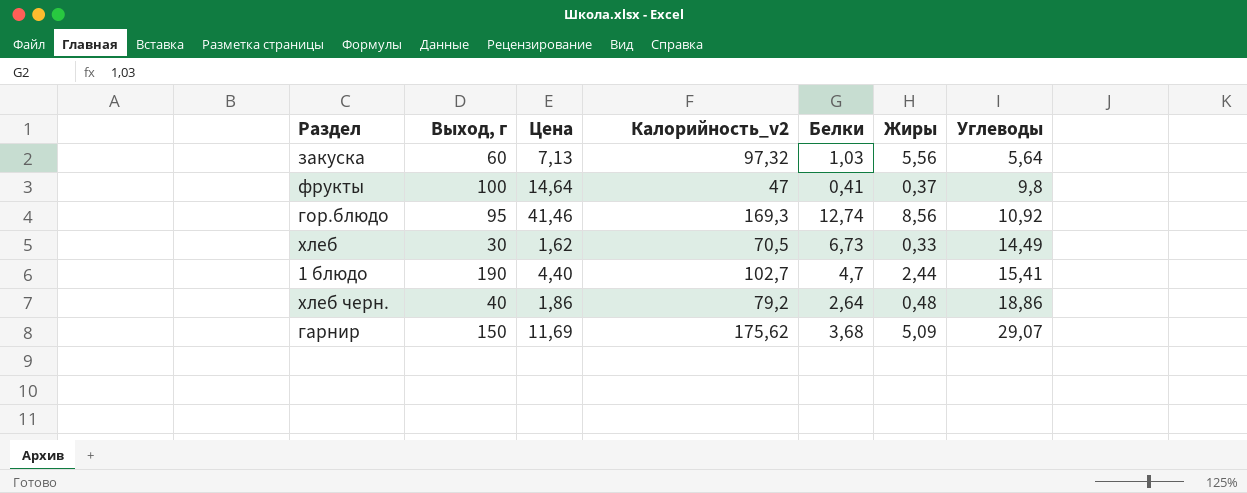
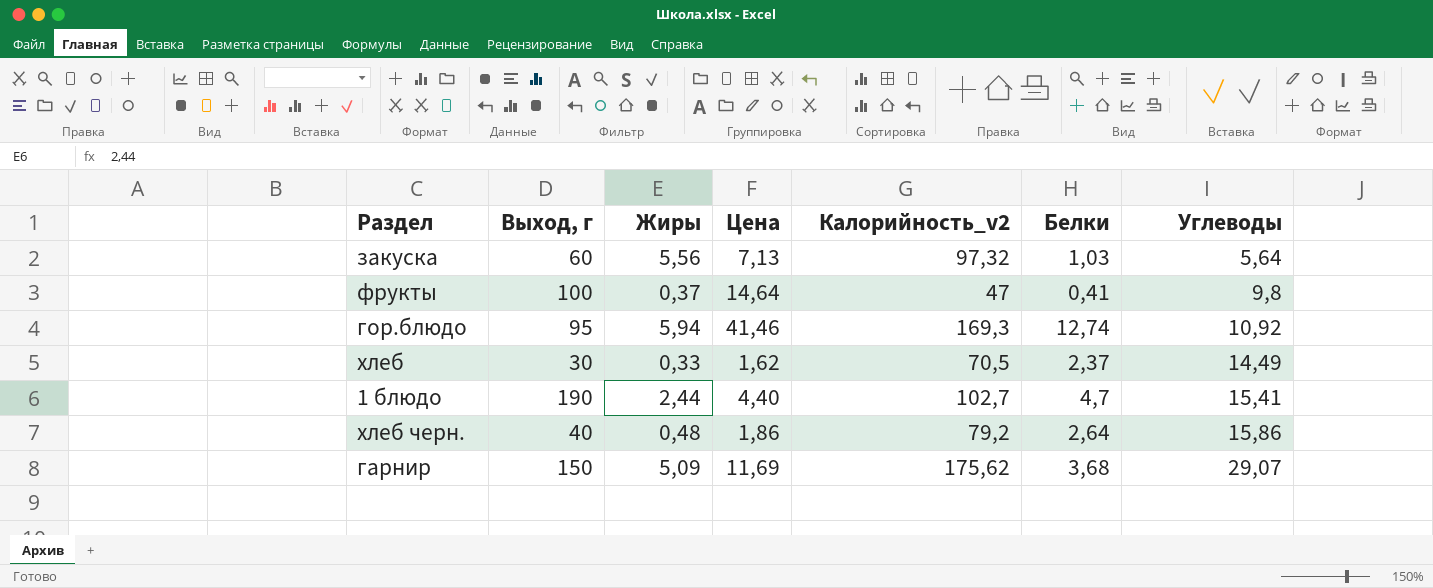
column Жиры | position: 6 -> 3
гор.блюдо | Жиры: 8,56 -> 5,94
хлеб | Белки: 6,73 -> 2,37
хлеб черн. | Углеводы: 18,86 -> 15,86

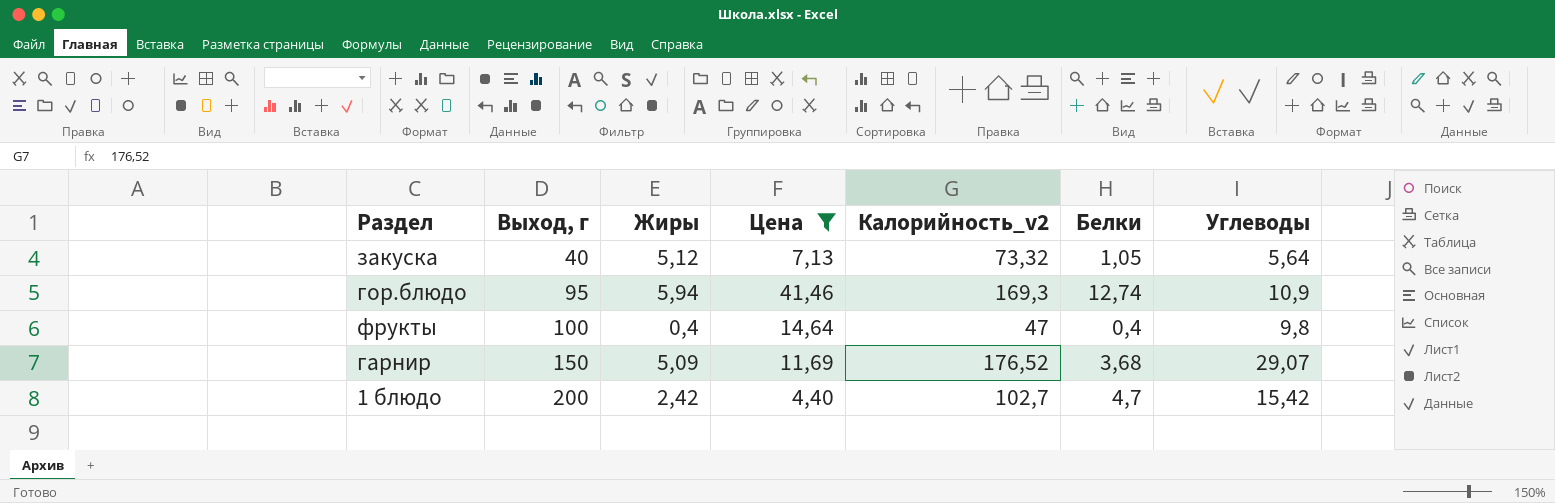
filter: none -> Цена >= 4,40
row order: Углеводы ascending -> Выход, г ascending
закуска | Выход, г: 60 -> 40
закуска | Жиры: 5,56 -> 5,12
закуска | Калорийность_v2: 97,32 -> 73,32
закуска | Белки: 1,03 -> 1,05
гор.блюдо | Углеводы: 10,92 -> 10,9
фрукты | Жиры: 0,37 -> 0,4
фрукты | Белки: 0,41 -> 0,4
гарнир | Калорийность_v2: 175,62 -> 176,52
1 блюдо | Выход, г: 190 -> 200
1 блюдо | Жиры: 2,44 -> 2,42
1 блюдо | Углеводы: 15,41 -> 15,42

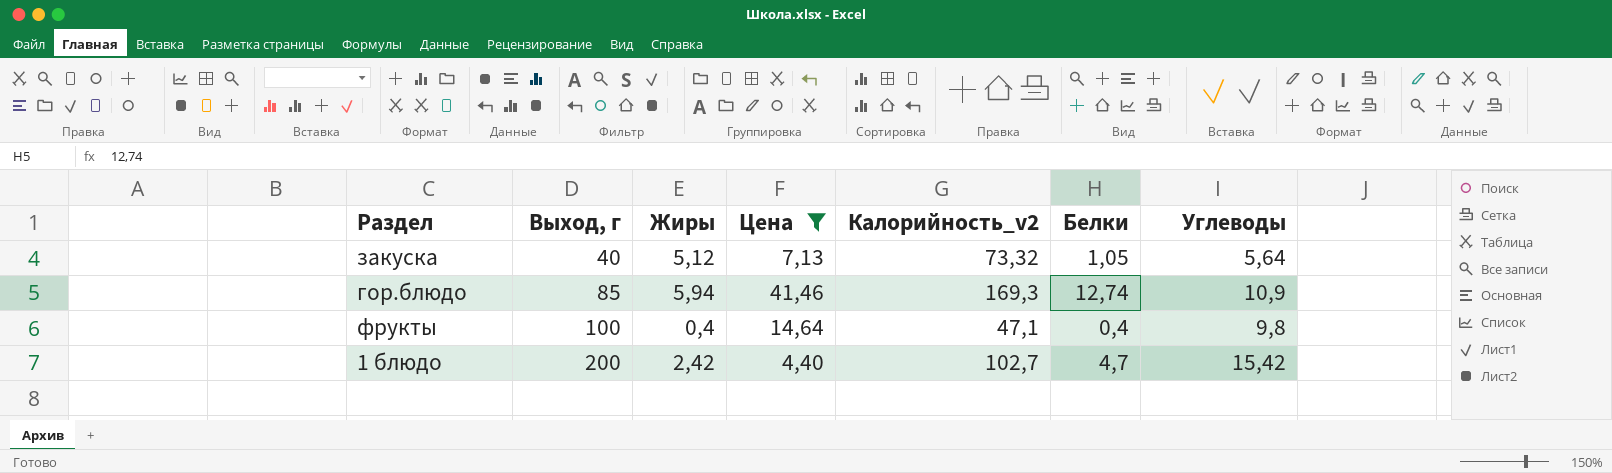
row гарнир: 150 | 5,09 | 11,69 | 176,52 | 3,68 | 29,07 -> none
гор.блюдо | Выход, г: 95 -> 85
фрукты | Калорийность_v2: 47 -> 47,1

